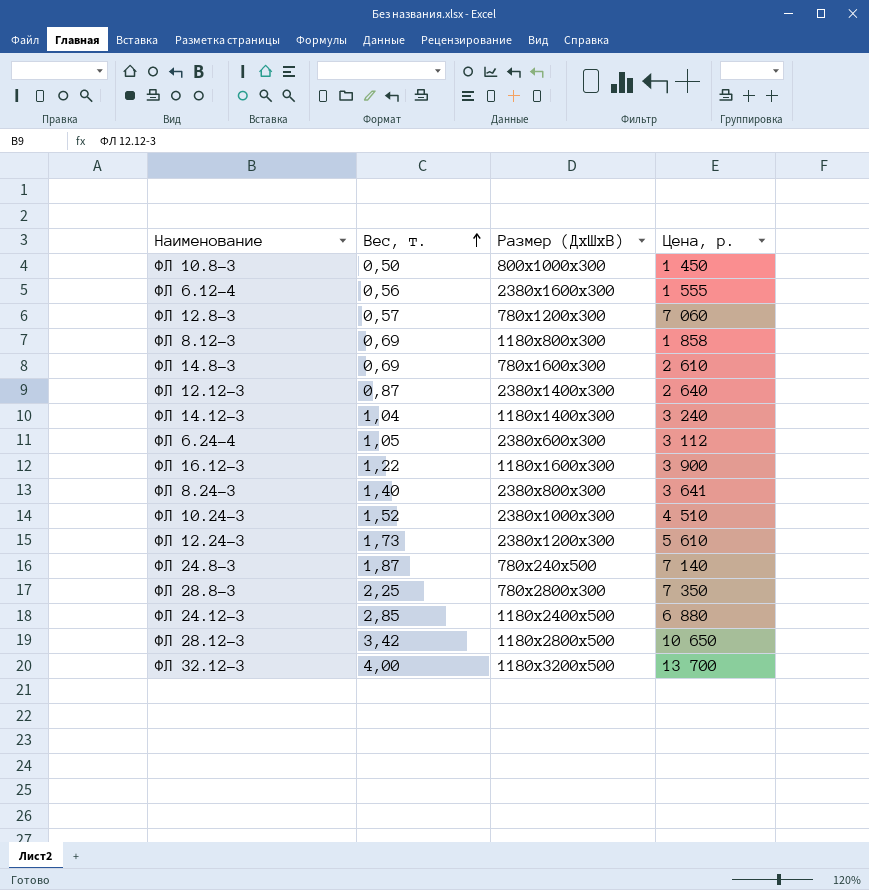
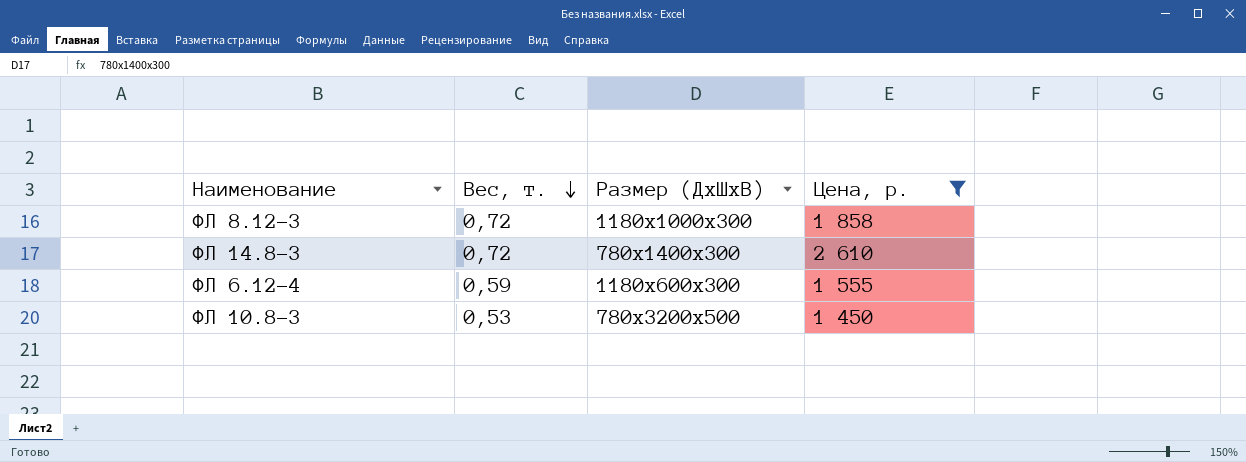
filter: none -> Цена, р. <= 2 610
row order: Вес, т. ascending -> Вес, т. descending
ФЛ 8.12-3 | Вес, т.: 0,69 -> 0,72
ФЛ 8.12-3 | Размер (ДхШхВ): 1180х800х300 -> 1180х1000х300
ФЛ 14.8-3 | Вес, т.: 0,69 -> 0,72
ФЛ 14.8-3 | Размер (ДхШхВ): 780х1600х300 -> 780х1400х300
ФЛ 6.12-4 | Вес, т.: 0,56 -> 0,59
ФЛ 6.12-4 | Размер (ДхШхВ): 2380х1600х300 -> 1180х600х300
ФЛ 10.8-3 | Вес, т.: 0,50 -> 0,53
ФЛ 10.8-3 | Размер (ДхШхВ): 800х1000х300 -> 780х3200х500

